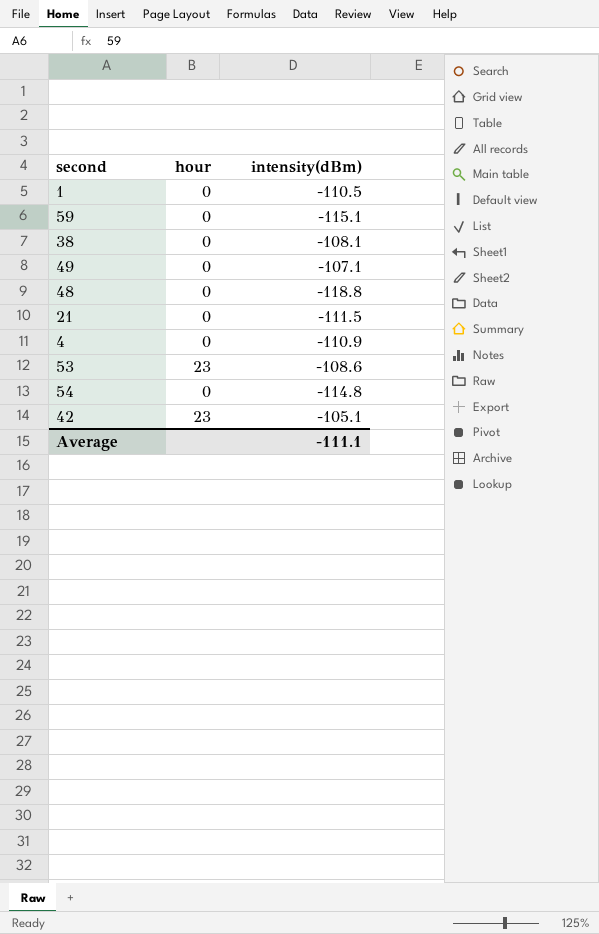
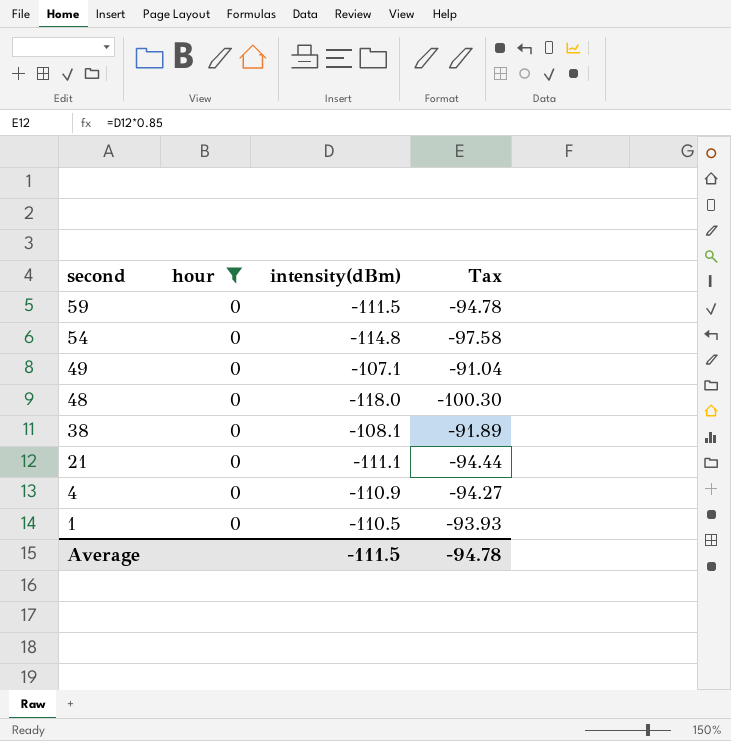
filter: none -> hour = 0
row order: none -> second descending
column Tax | formula: none -> [intensity(dBm)] * 0.85
59 | intensity(dBm): -115.1 -> -111.5
48 | intensity(dBm): -118.8 -> -118.0
21 | intensity(dBm): -111.5 -> -111.1
Average | intensity(dBm): -111.1 -> -111.5

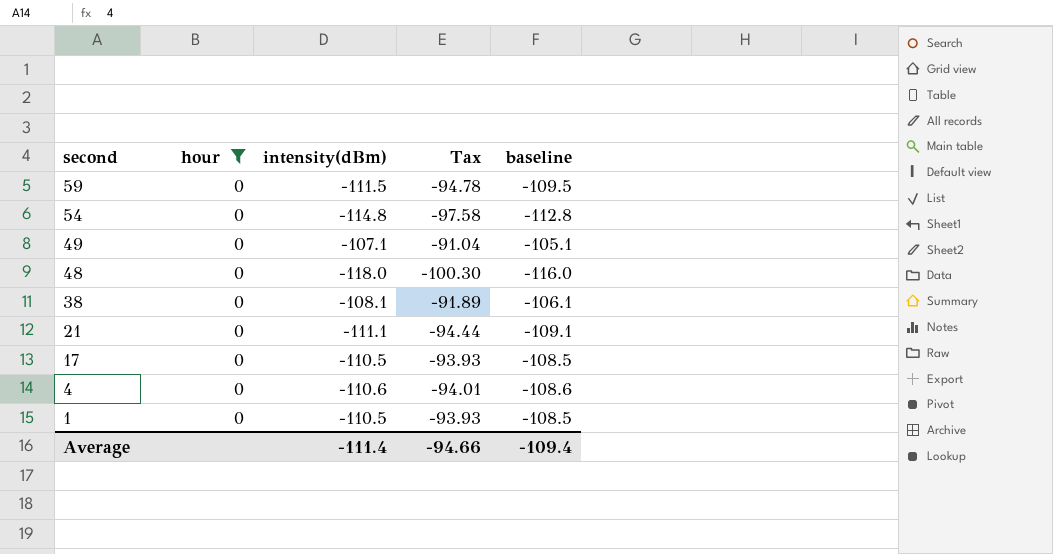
column baseline | formula: none -> [intensity(dBm)] + 2
row 17: none -> 0 | -110.5 | -93.93 | -108.5
4 | intensity(dBm): -110.9 -> -110.6
4 | Tax: -94.27 -> -94.01
Average | intensity(dBm): -111.5 -> -111.4
Average | Tax: -94.78 -> -94.66

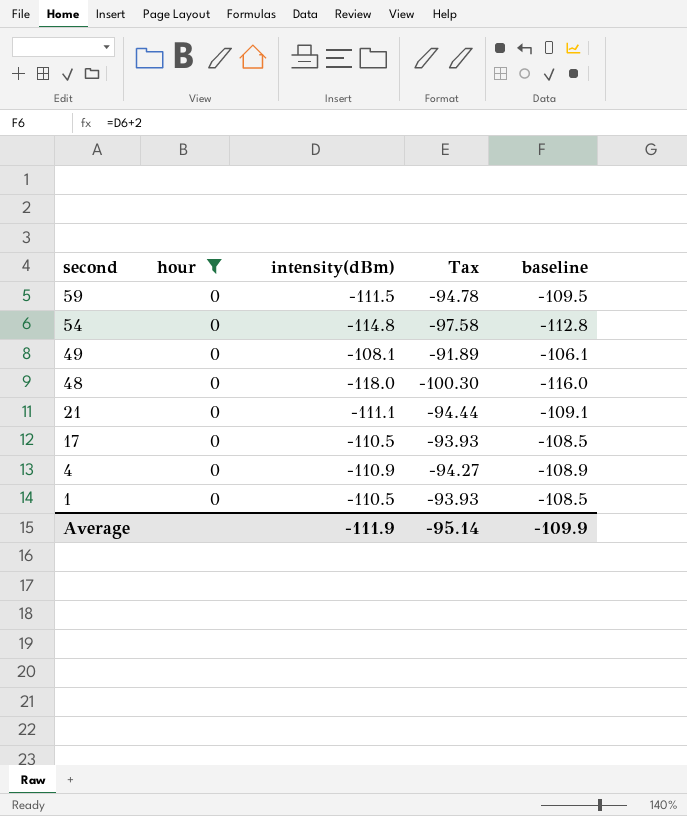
row 38: 0 | -108.1 | -91.89 | -106.1 -> none
49 | intensity(dBm): -107.1 -> -108.1
49 | Tax: -91.04 -> -91.89
49 | baseline: -105.1 -> -106.1
4 | intensity(dBm): -110.6 -> -110.9
4 | Tax: -94.01 -> -94.27
4 | baseline: -108.6 -> -108.9
Average | intensity(dBm): -111.4 -> -111.9
Average | Tax: -94.66 -> -95.14
Average | baseline: -109.4 -> -109.9

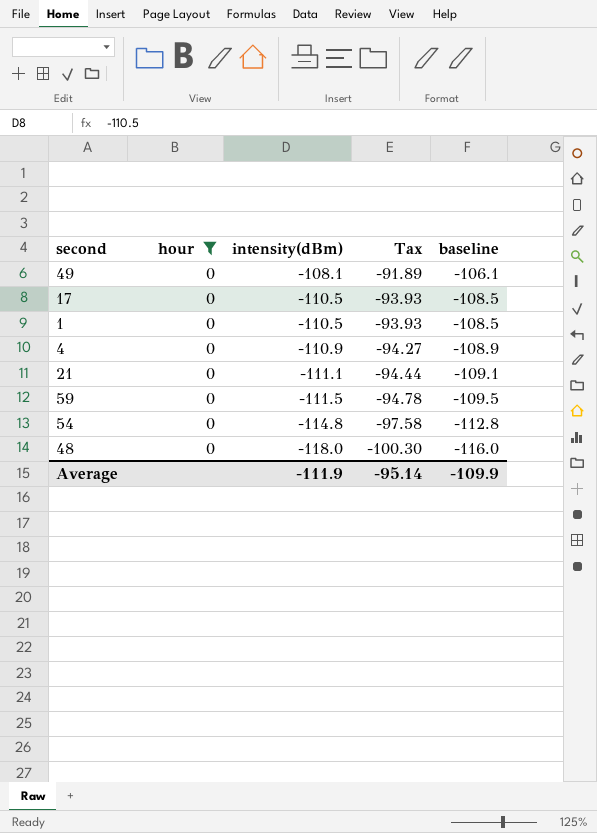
row order: second descending -> intensity(dBm) descending

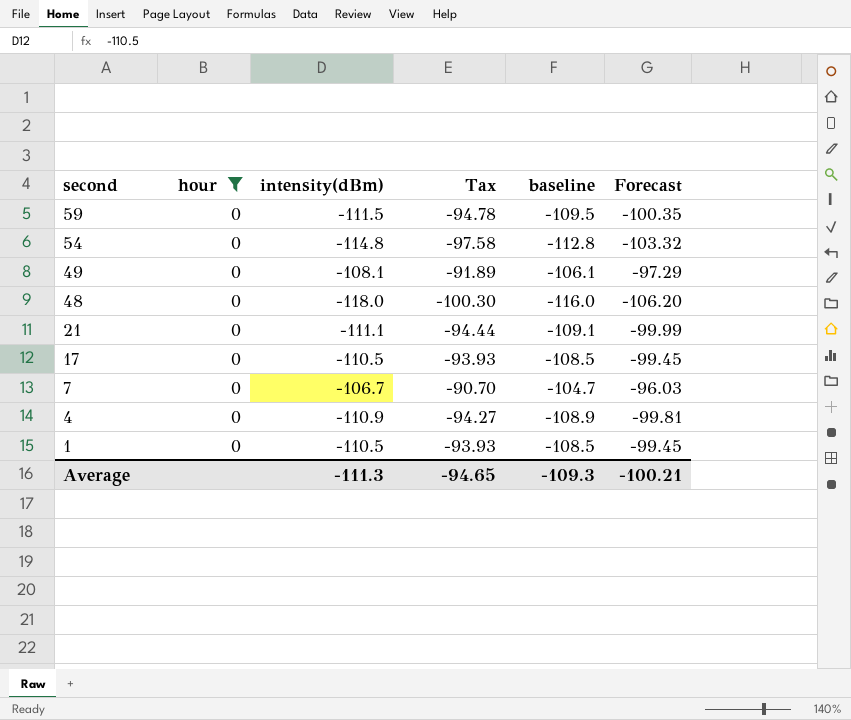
row order: intensity(dBm) descending -> second descending
column Forecast | formula: none -> [intensity(dBm)] * 0.9
row 7: none -> 0 | -106.7 | -90.70 | -104.7 | -96.03
Average | intensity(dBm): -111.9 -> -111.3
Average | Tax: -95.14 -> -94.65
Average | baseline: -109.9 -> -109.3

